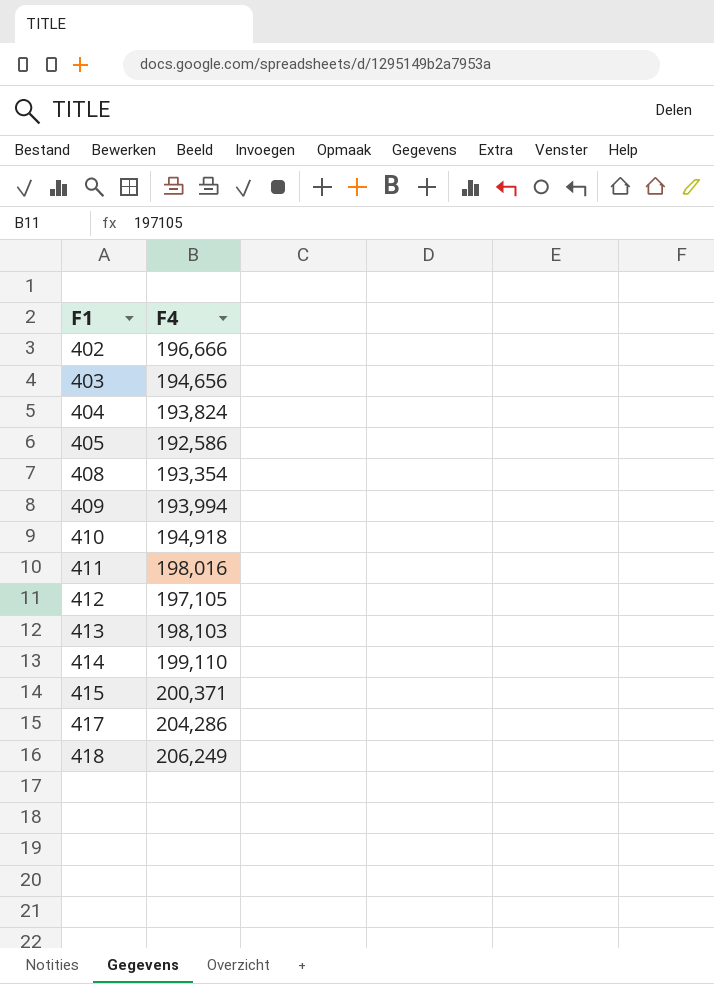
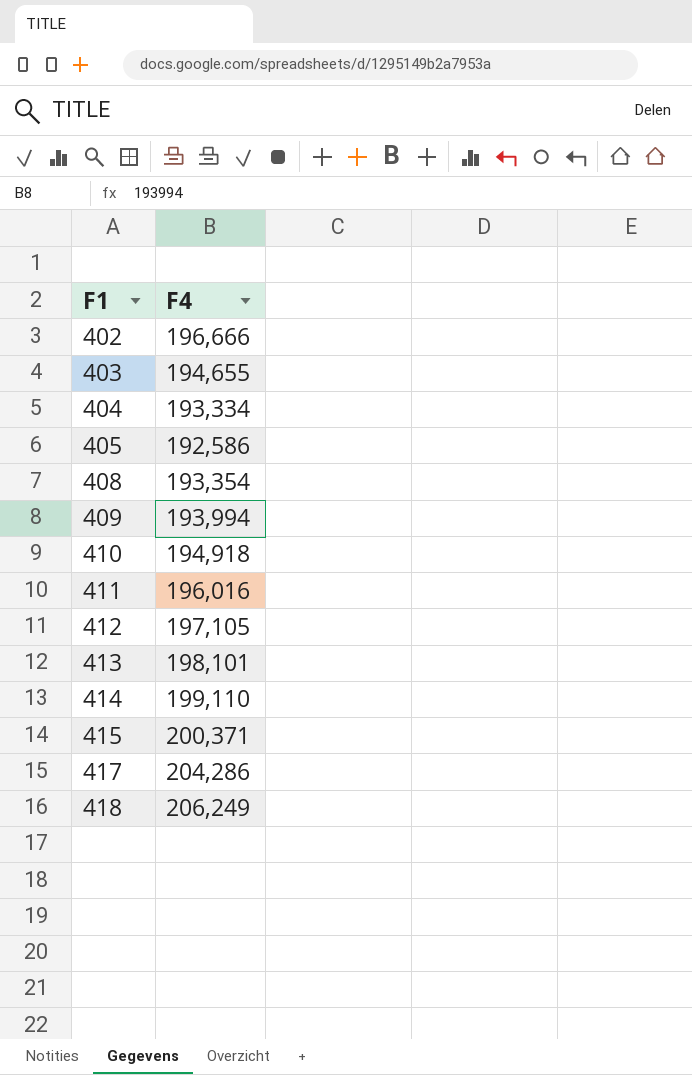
403 | F4: 194,656 -> 194,655
404 | F4: 193,824 -> 193,334
411 | F4: 198,016 -> 196,016
413 | F4: 198,103 -> 198,101

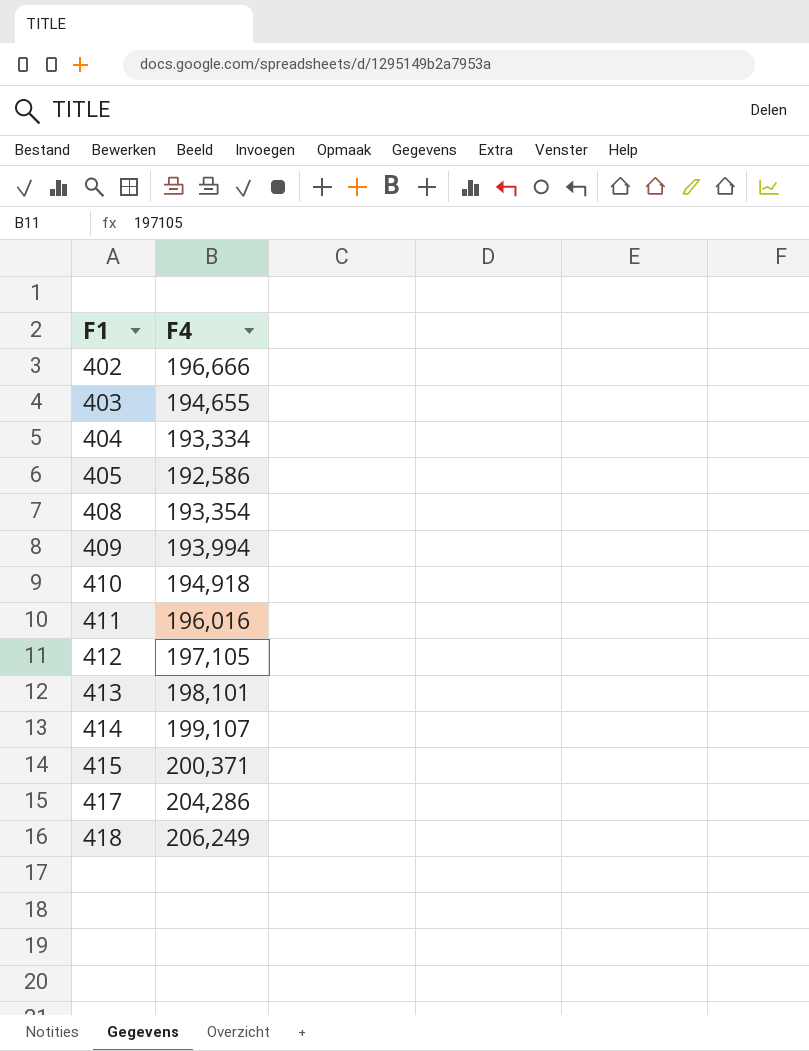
414 | F4: 199,110 -> 199,107

